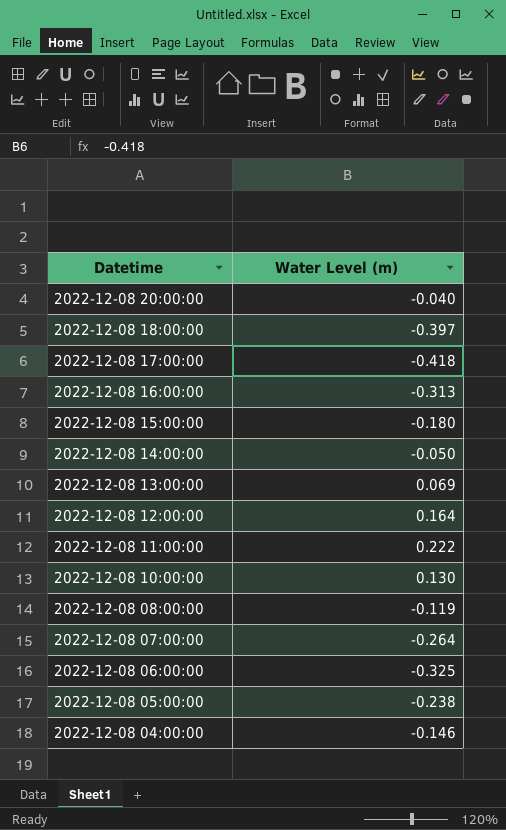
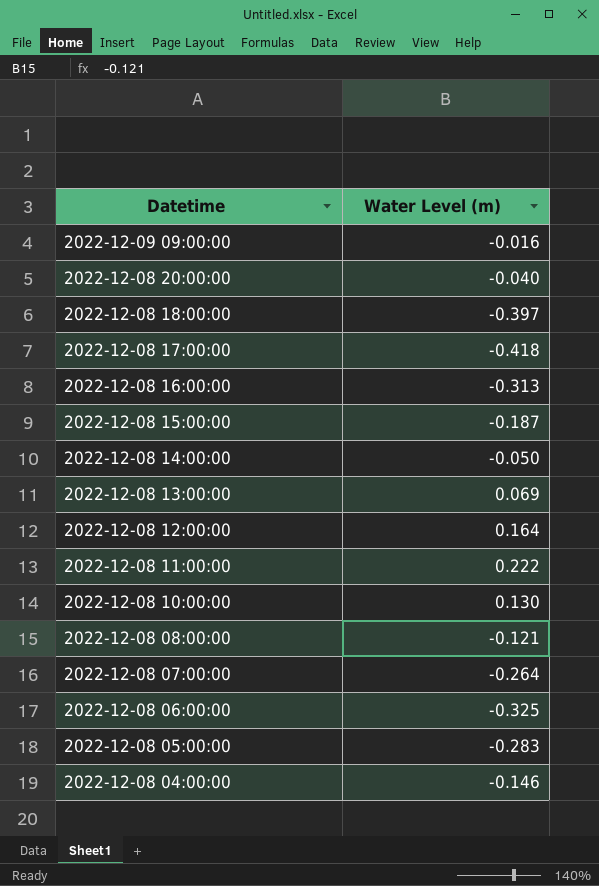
row 2022-12-09 09:00:00: none -> -0.016
2022-12-08 15:00:00 | Water Level (m): -0.180 -> -0.187
2022-12-08 08:00:00 | Water Level (m): -0.119 -> -0.121
2022-12-08 05:00:00 | Water Level (m): -0.238 -> -0.283

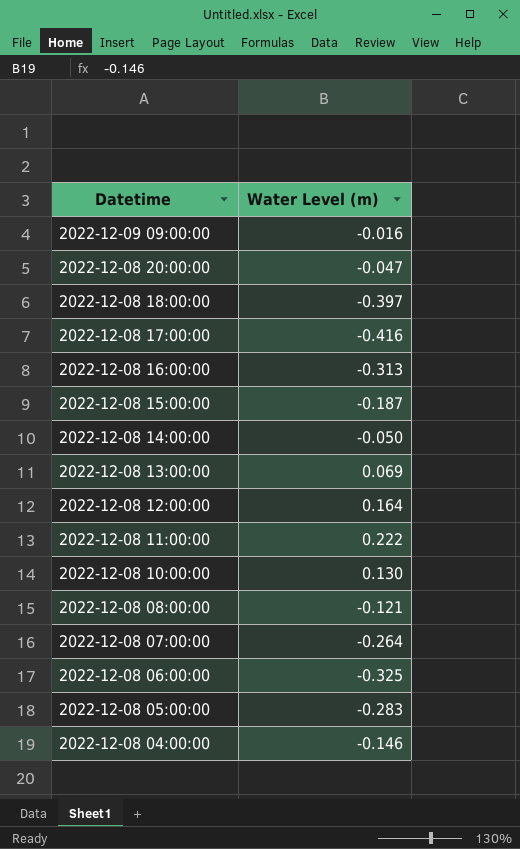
2022-12-08 20:00:00 | Water Level (m): -0.040 -> -0.047
2022-12-08 17:00:00 | Water Level (m): -0.418 -> -0.416

